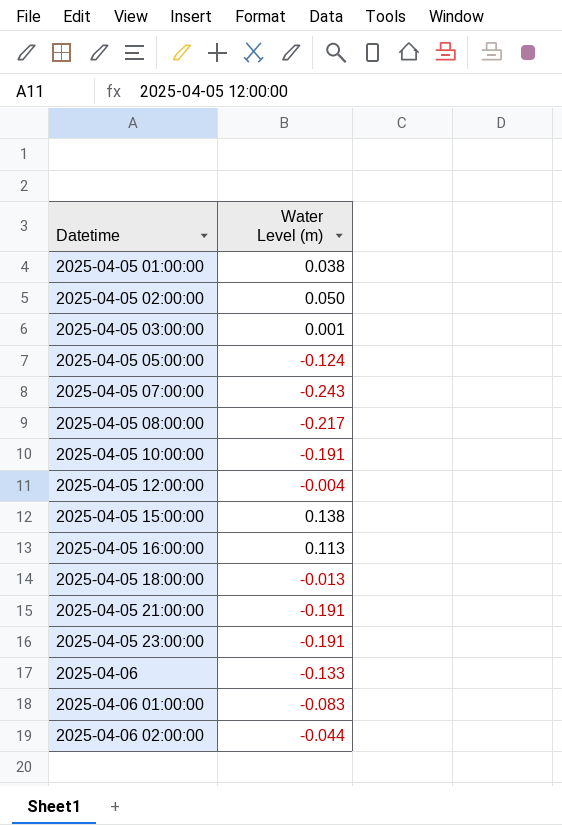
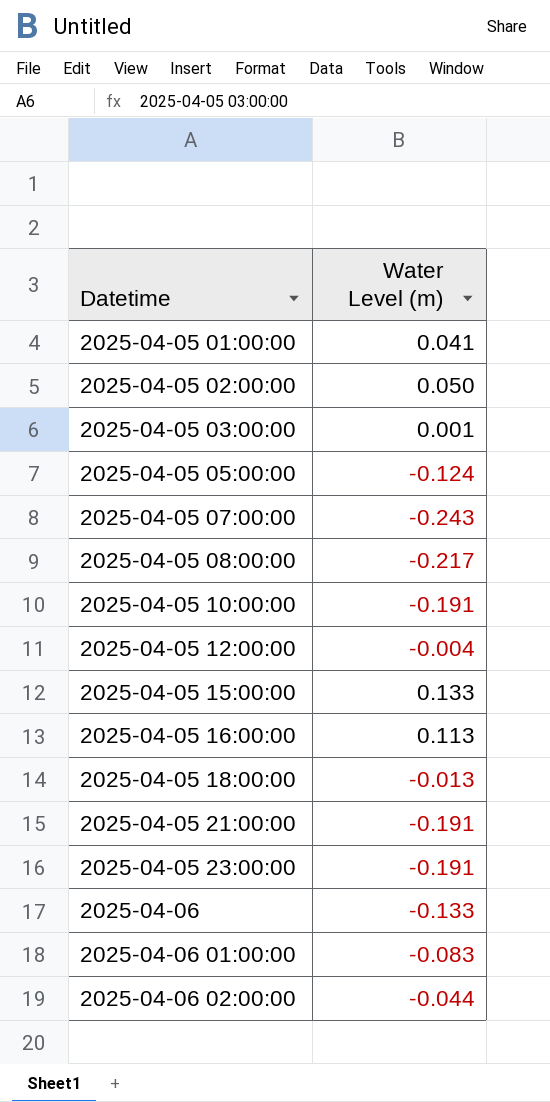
2025-04-05 01:00:00 | Water Level (m): 0.038 -> 0.041
2025-04-05 15:00:00 | Water Level (m): 0.138 -> 0.133

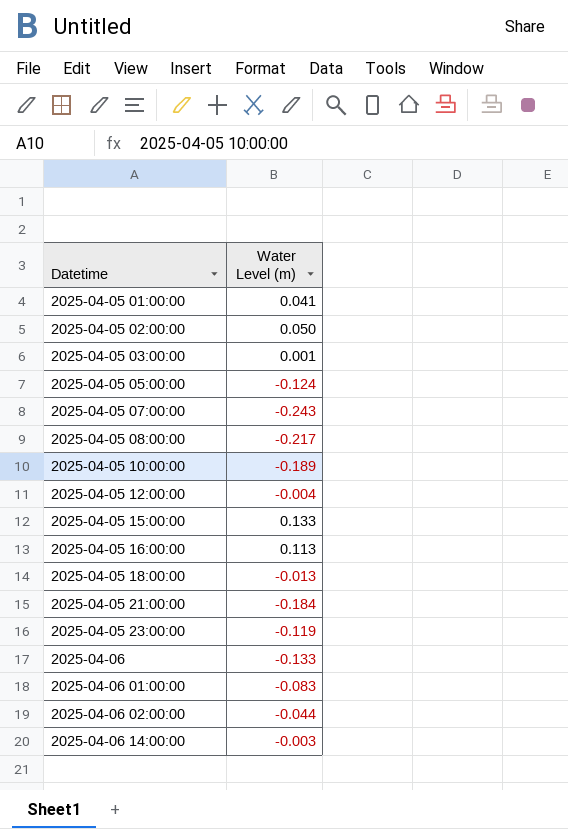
2025-04-05 10:00:00 | Water Level (m): -0.191 -> -0.189
2025-04-05 21:00:00 | Water Level (m): -0.191 -> -0.184
2025-04-05 23:00:00 | Water Level (m): -0.191 -> -0.119
row 2025-04-06 14:00:00: none -> -0.003

